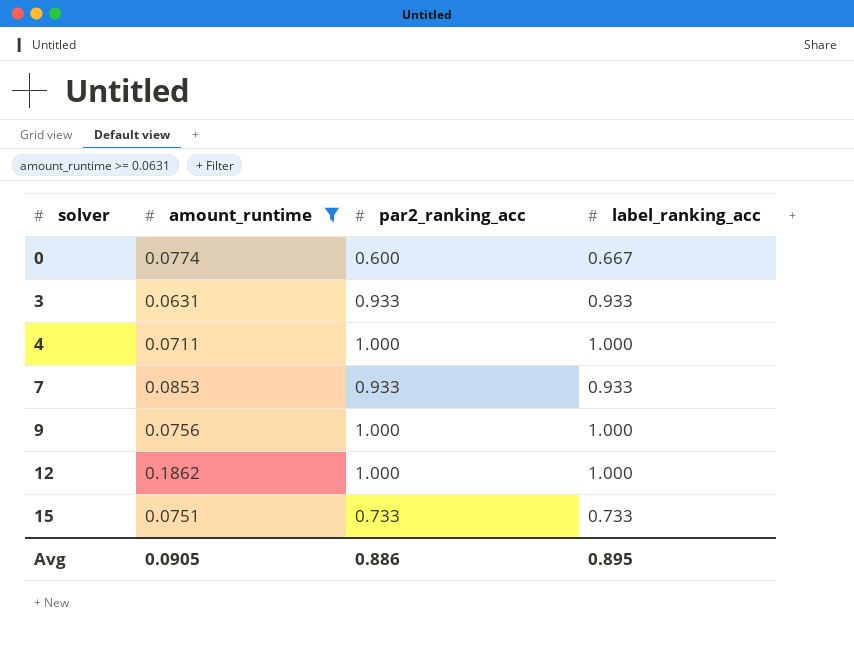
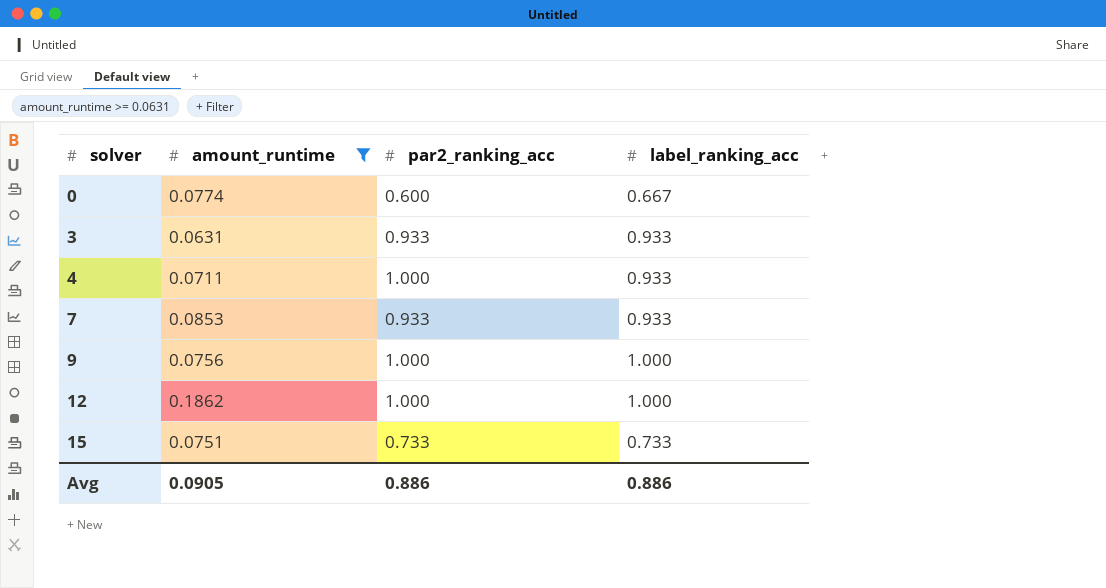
4 | label_ranking_acc: 1.000 -> 0.933
Avg | label_ranking_acc: 0.895 -> 0.886

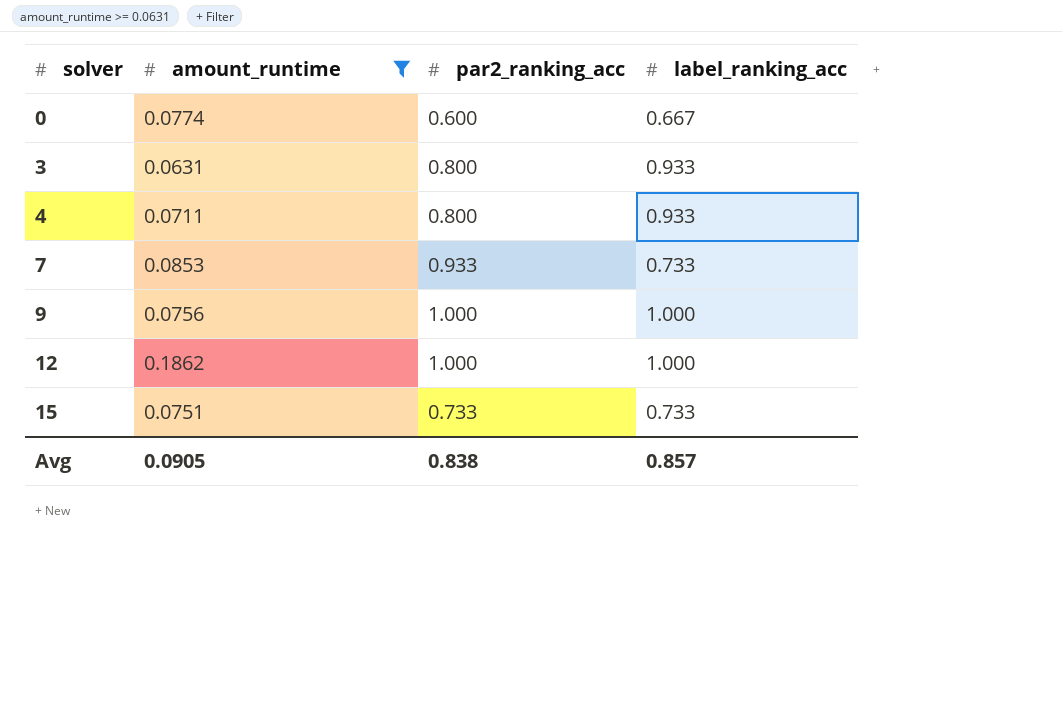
3 | par2_ranking_acc: 0.933 -> 0.800
4 | par2_ranking_acc: 1.000 -> 0.800
7 | label_ranking_acc: 0.933 -> 0.733
Avg | par2_ranking_acc: 0.886 -> 0.838
Avg | label_ranking_acc: 0.886 -> 0.857

